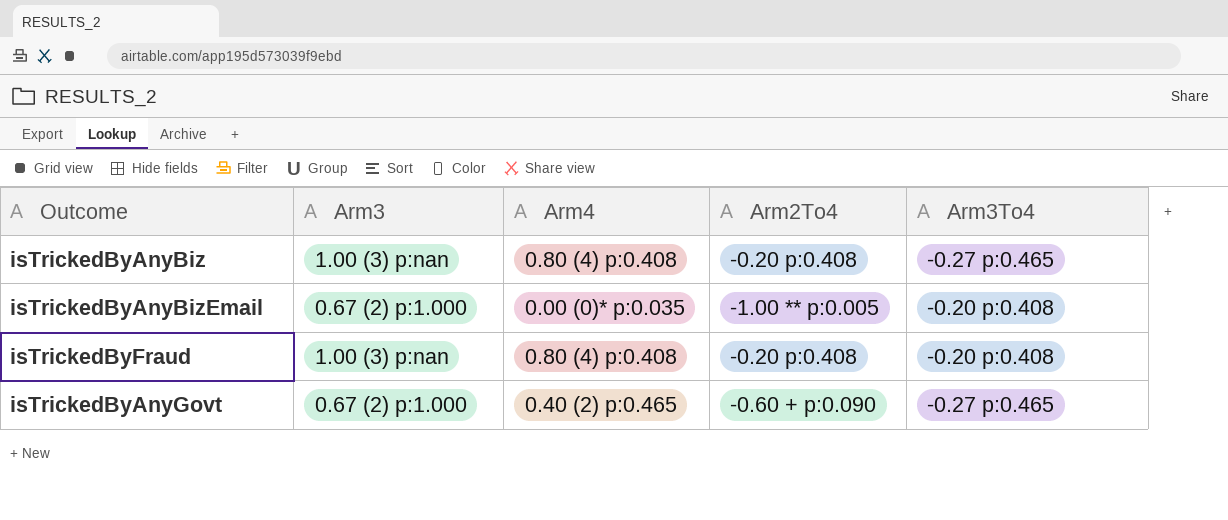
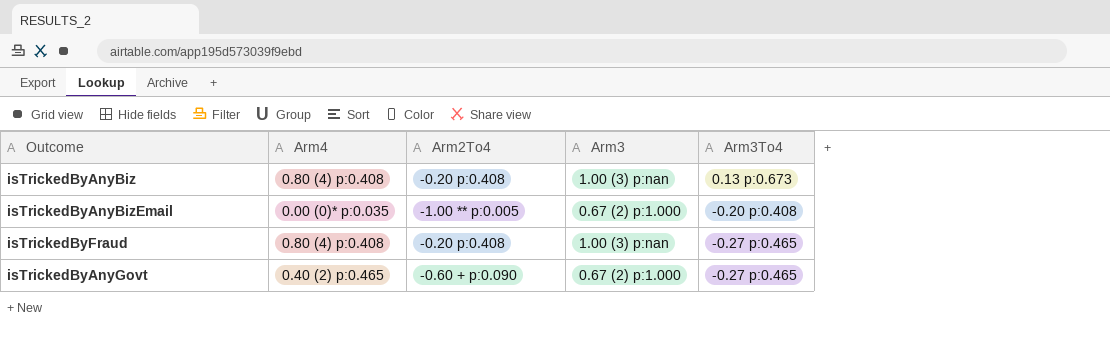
column Arm3 | position: 2 -> 4
isTrickedByAnyBiz | Arm3To4: -0.27 p:0.465 -> 0.13 p:0.673
isTrickedByFraud | Arm3To4: -0.20 p:0.408 -> -0.27 p:0.465

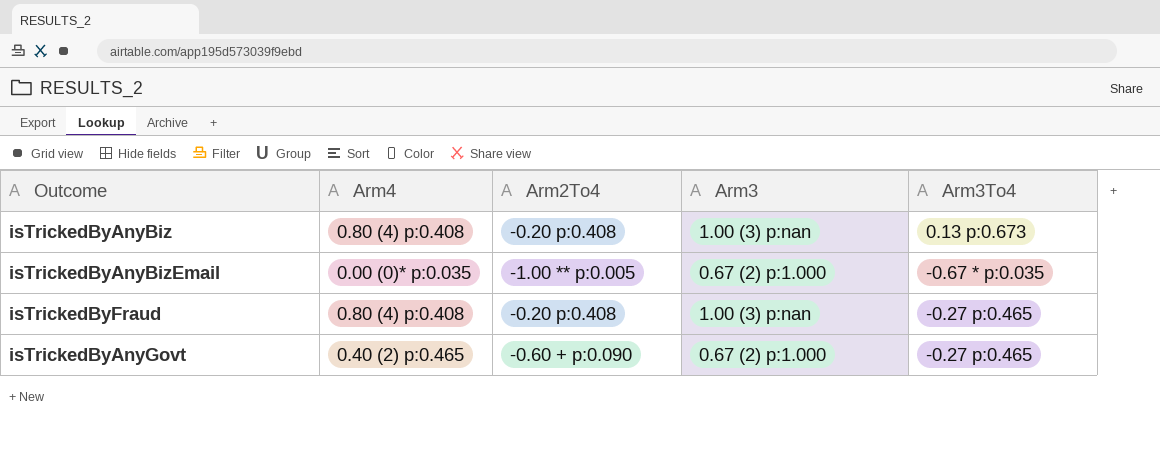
isTrickedByAnyBizEmail | Arm3To4: -0.20 p:0.408 -> -0.67 * p:0.035

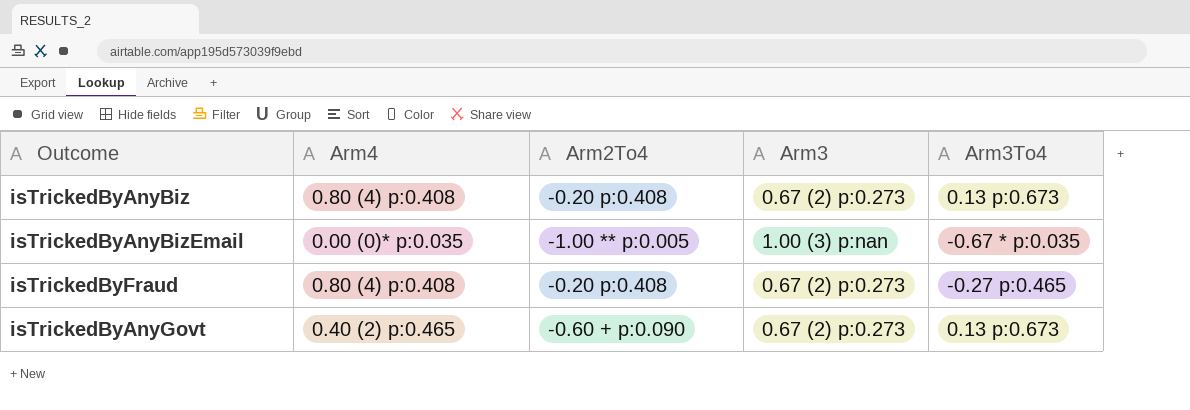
isTrickedByAnyBiz | Arm3: 1.00 (3) p:nan -> 0.67 (2) p:0.273
isTrickedByAnyBizEmail | Arm3: 0.67 (2) p:1.000 -> 1.00 (3) p:nan
isTrickedByFraud | Arm3: 1.00 (3) p:nan -> 0.67 (2) p:0.273
isTrickedByAnyGovt | Arm3: 0.67 (2) p:1.000 -> 0.67 (2) p:0.273
isTrickedByAnyGovt | Arm3To4: -0.27 p:0.465 -> 0.13 p:0.673

